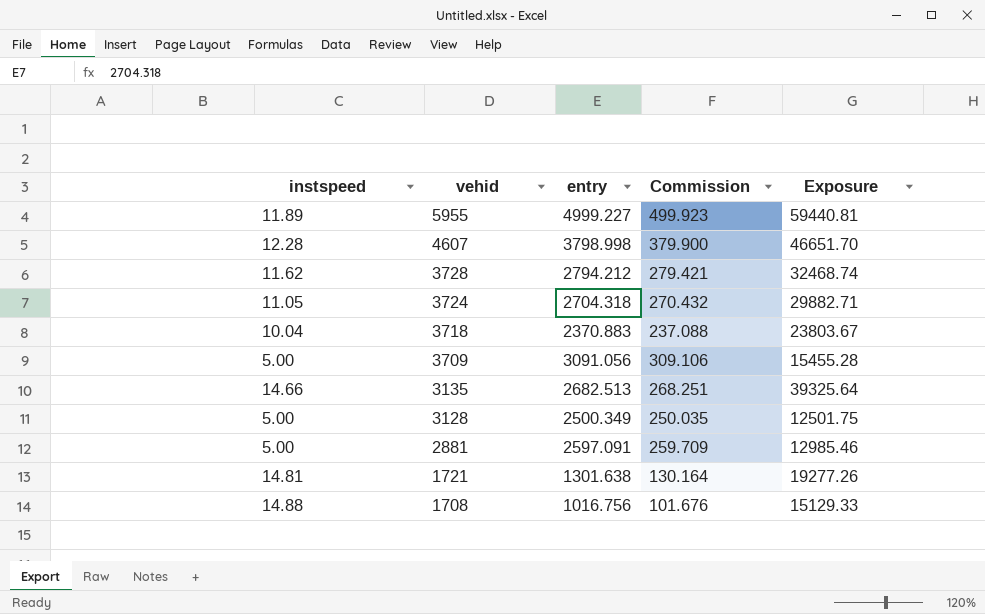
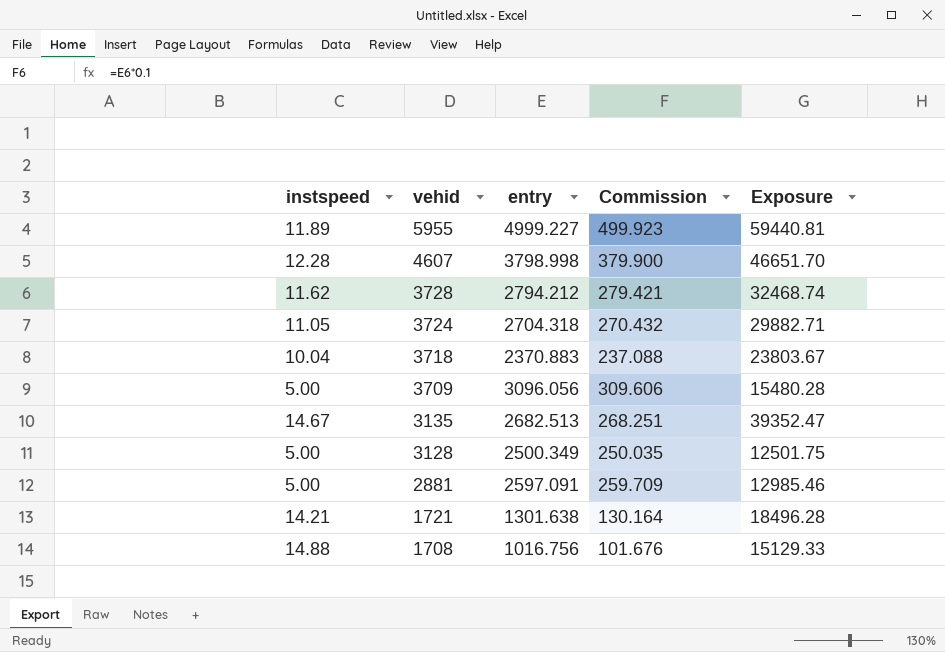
3709 | entry: 3091.056 -> 3096.056
3709 | Commission: 309.106 -> 309.606
3709 | Exposure: 15455.28 -> 15480.28
3135 | instspeed: 14.66 -> 14.67
3135 | Exposure: 39325.64 -> 39352.47
1721 | instspeed: 14.81 -> 14.21
1721 | Exposure: 19277.26 -> 18496.28

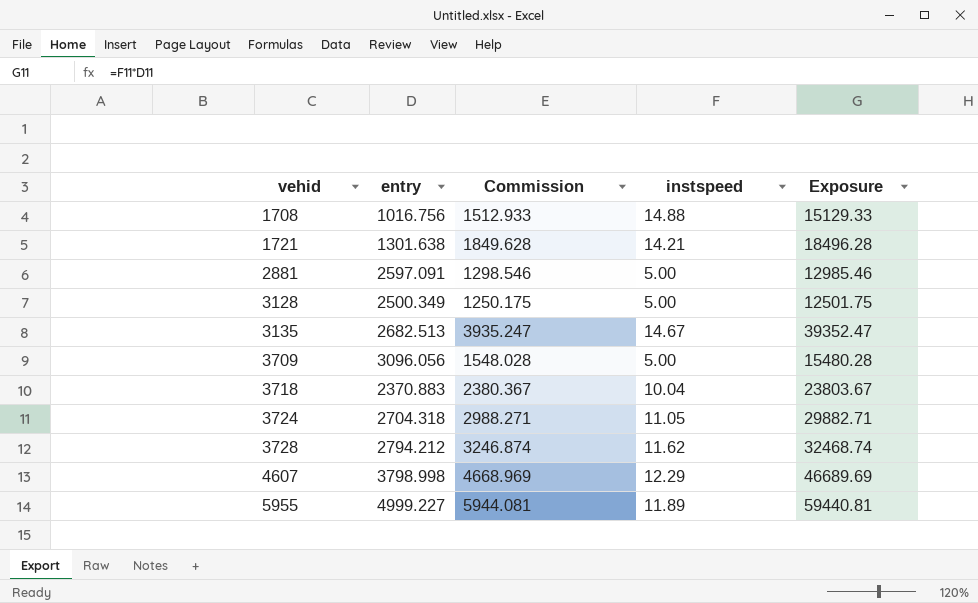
row order: vehid descending -> vehid ascending
column Commission | formula: [entry] * 0.1 -> [Exposure] * 0.1
column instspeed | position: 1 -> 4
4607 | instspeed: 12.28 -> 12.29
4607 | Exposure: 46651.70 -> 46689.69

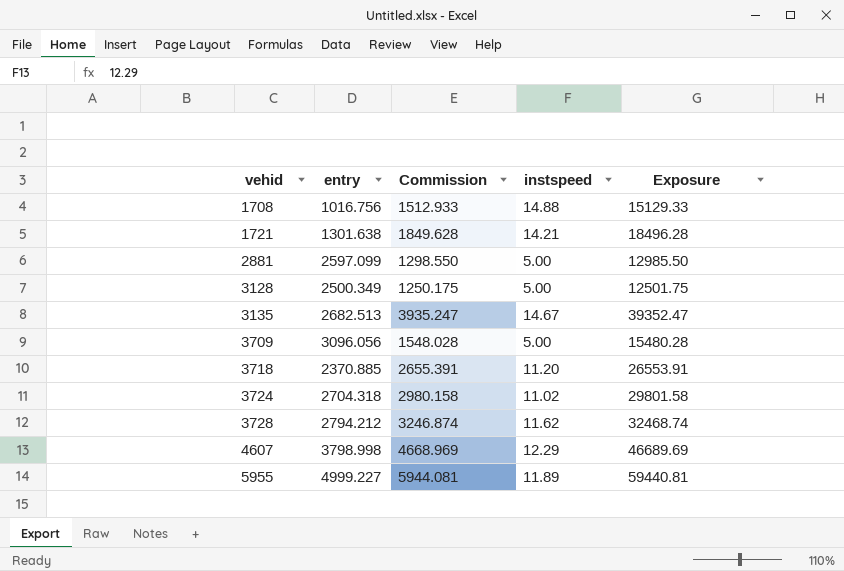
2881 | entry: 2597.091 -> 2597.099
2881 | Commission: 1298.546 -> 1298.550
2881 | Exposure: 12985.46 -> 12985.50
3718 | entry: 2370.883 -> 2370.885
3718 | Commission: 2380.367 -> 2655.391
3718 | instspeed: 10.04 -> 11.20
3718 | Exposure: 23803.67 -> 26553.91
3724 | Commission: 2988.271 -> 2980.158
3724 | instspeed: 11.05 -> 11.02
3724 | Exposure: 29882.71 -> 29801.58

